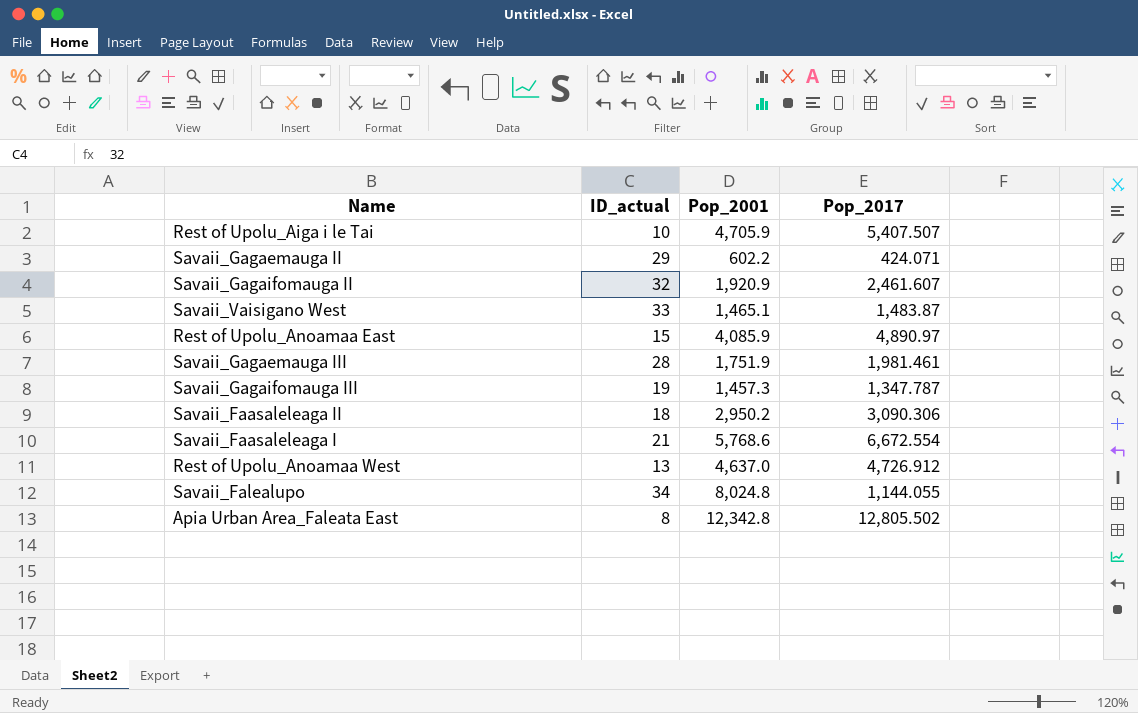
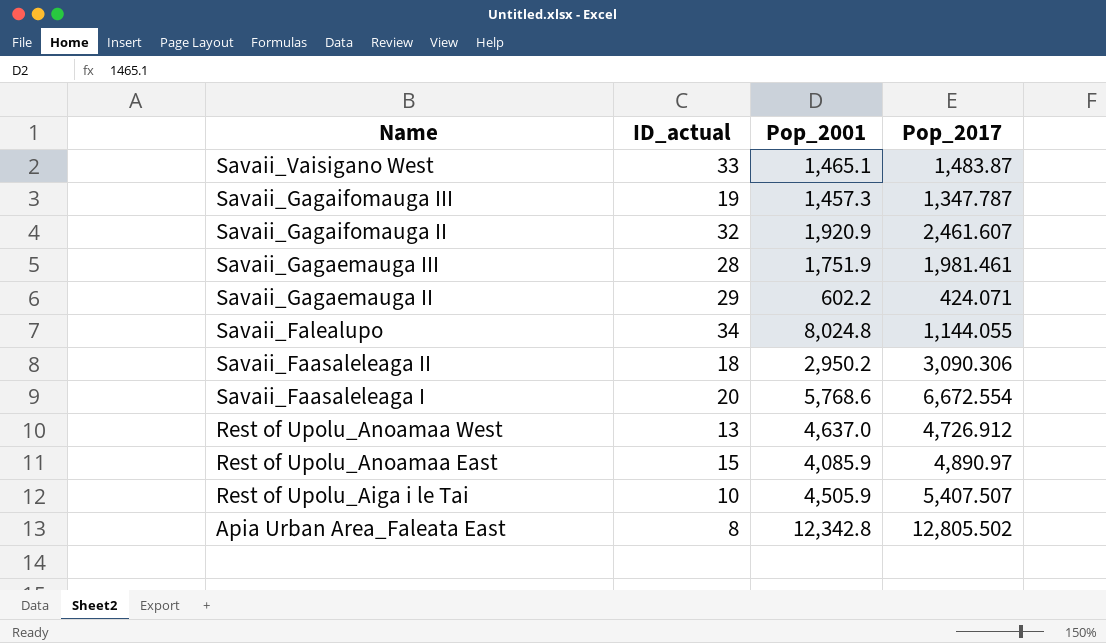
row order: none -> Name descending
Savaii_Faasaleleaga I | ID_actual: 21 -> 20
Rest of Upolu_Aiga i le Tai | Pop_2001: 4,705.9 -> 4,505.9

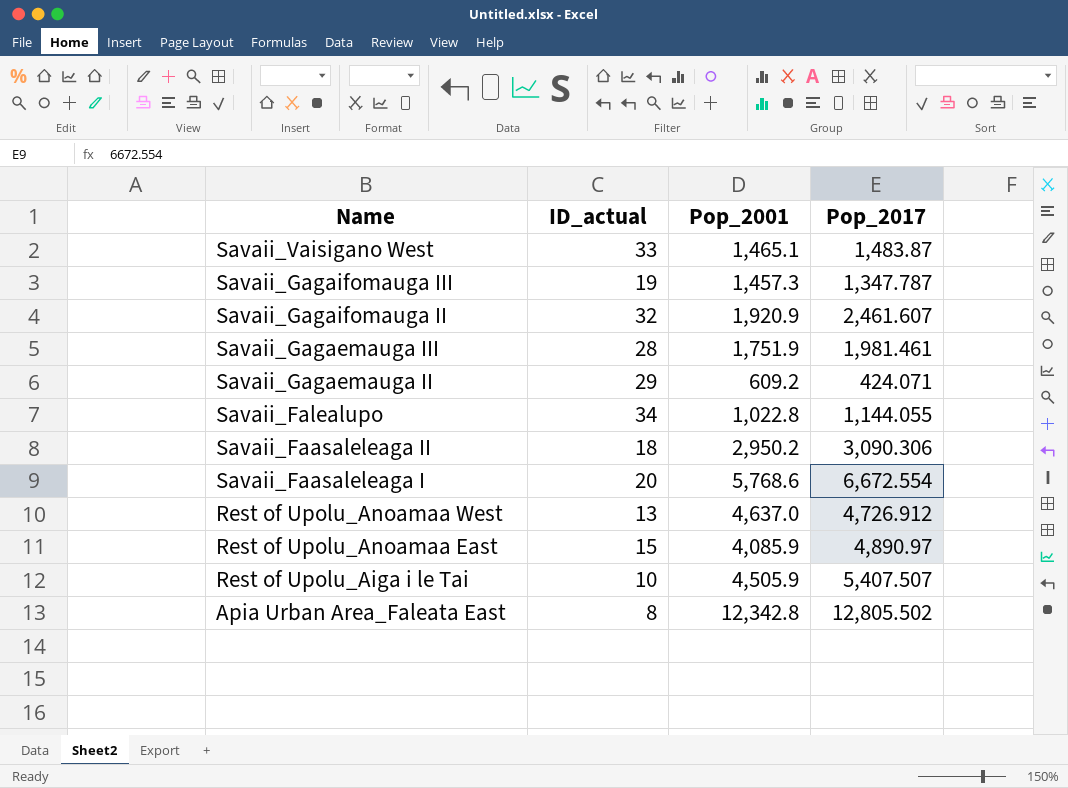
Savaii_Gagaemauga II | Pop_2001: 602.2 -> 609.2
Savaii_Falealupo | Pop_2001: 8,024.8 -> 1,022.8

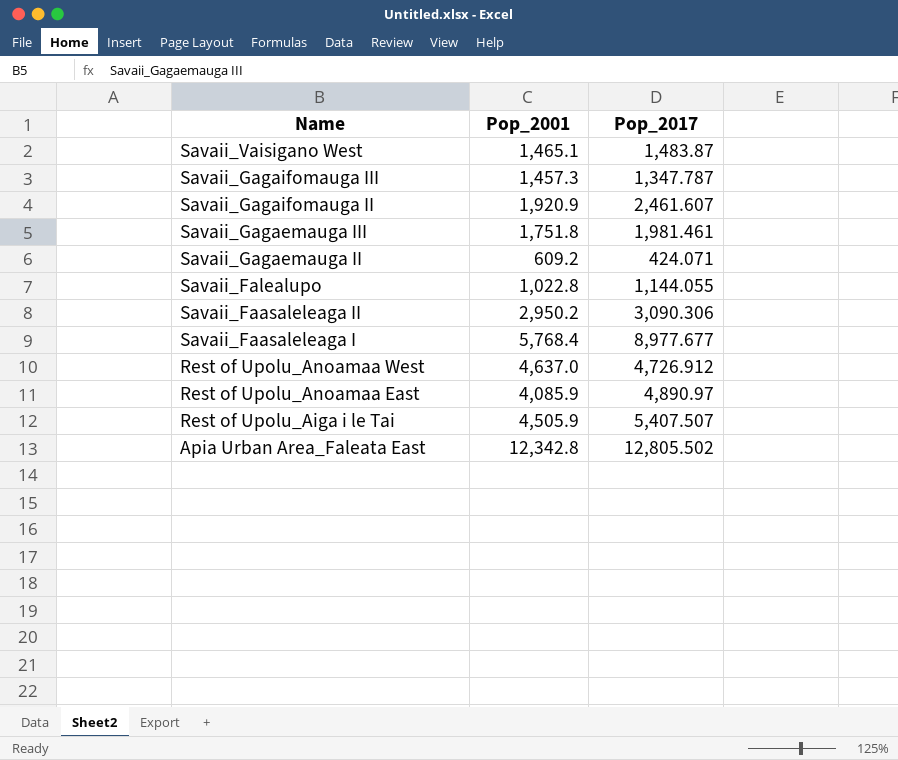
column ID_actual | position: 2 -> none
Savaii_Gagaemauga III | Pop_2001: 1,751.9 -> 1,751.8
Savaii_Faasaleleaga I | Pop_2001: 5,768.6 -> 5,768.4
Savaii_Faasaleleaga I | Pop_2017: 6,672.554 -> 8,977.677

